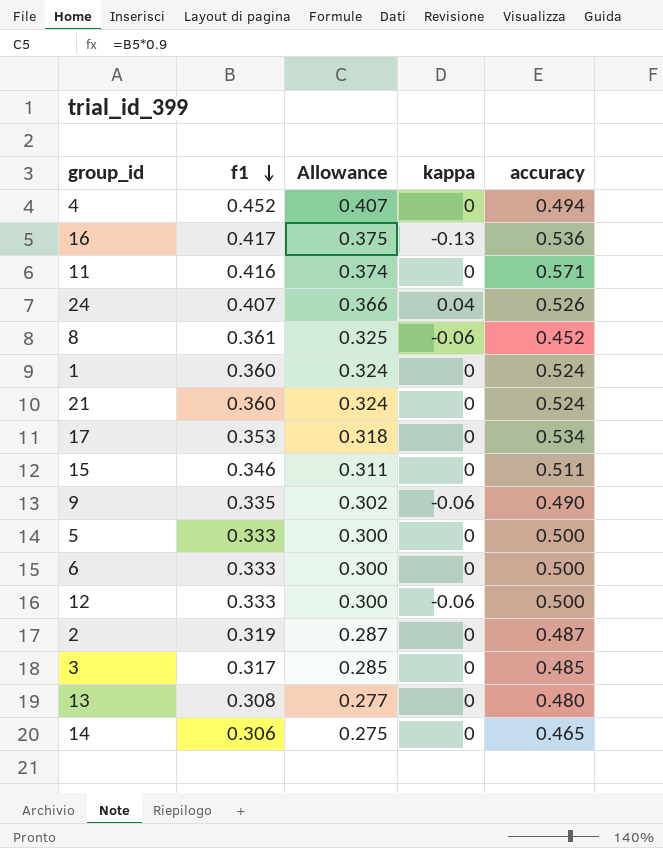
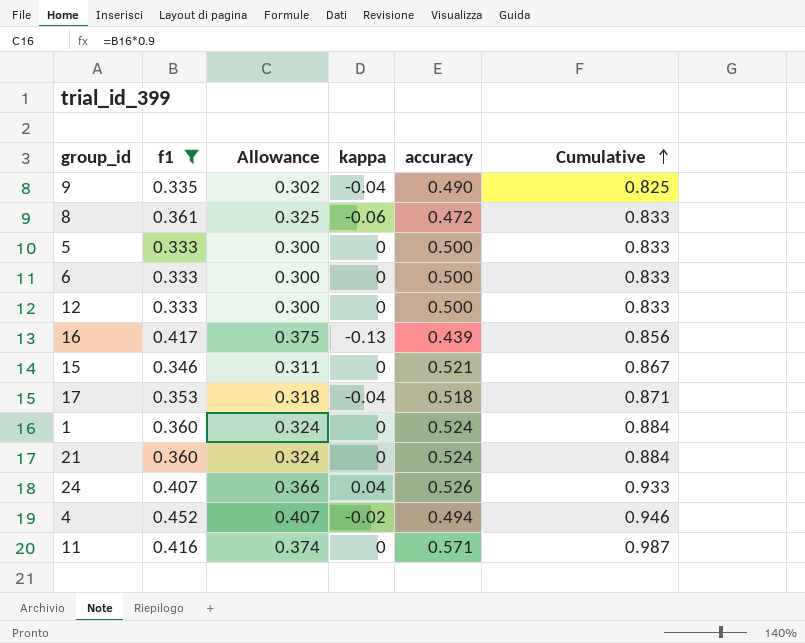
filter: none -> f1 >= 0.333
row order: f1 descending -> Cumulative ascending
column Cumulative | formula: none -> [f1] + [accuracy]
9 | kappa: -0.06 -> -0.04
8 | accuracy: 0.452 -> 0.472
12 | kappa: -0.06 -> 0
16 | accuracy: 0.536 -> 0.439
15 | accuracy: 0.511 -> 0.521
17 | kappa: 0 -> -0.04
17 | accuracy: 0.534 -> 0.518
4 | kappa: 0 -> -0.02

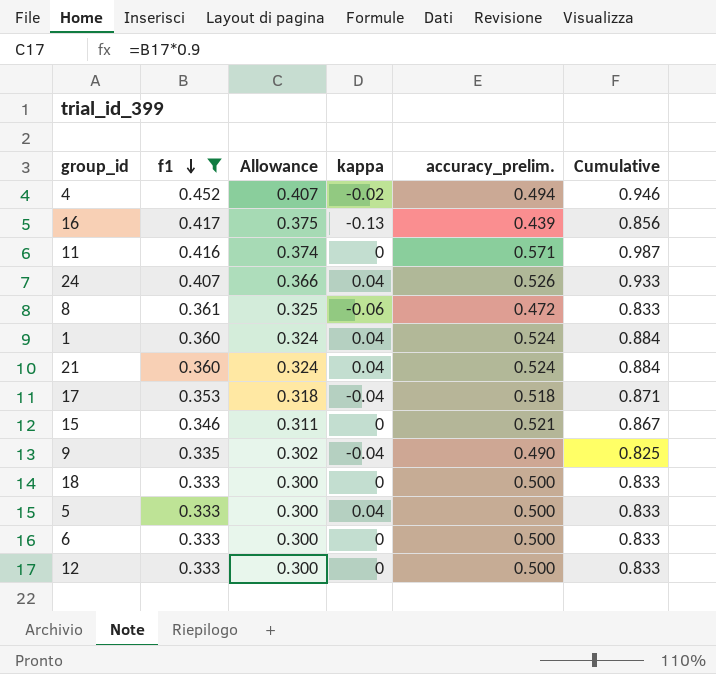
row order: Cumulative ascending -> f1 descending
column name: accuracy -> accuracy_prelim.
1 | kappa: 0 -> 0.04
21 | kappa: 0 -> 0.04
row 18: none -> 0.333 | 0.300 | 0 | 0.500 | 0.833
5 | kappa: 0 -> 0.04

